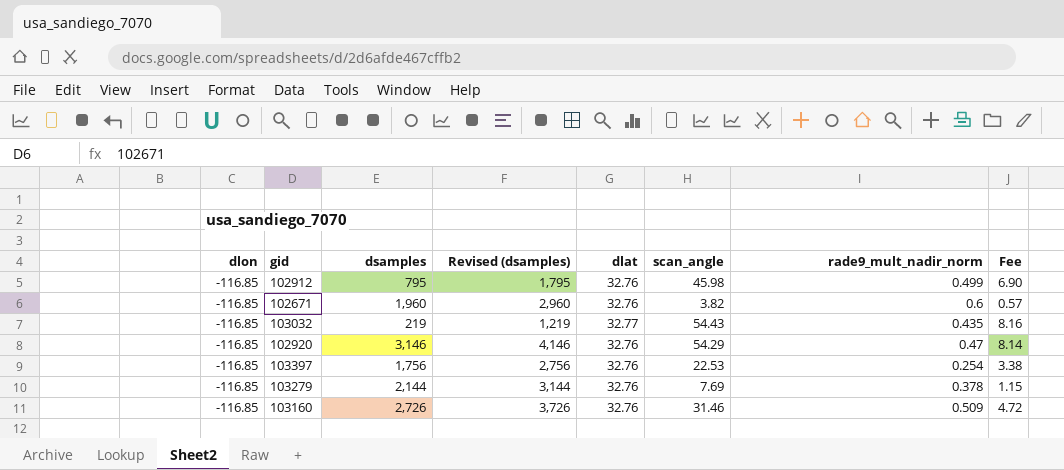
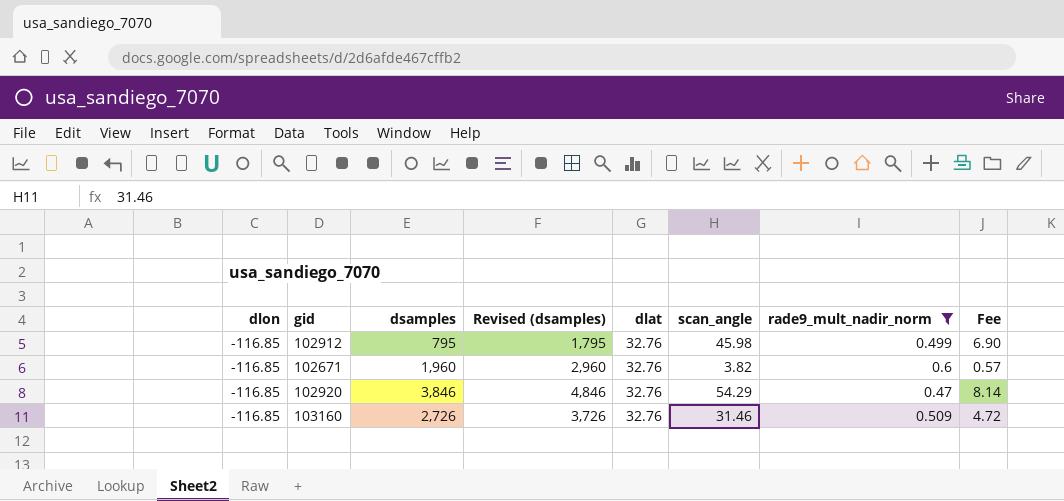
filter: none -> rade9_mult_nadir_norm >= 0.47
102920 | dsamples: 3,146 -> 3,846
102920 | Revised (dsamples): 4,146 -> 4,846

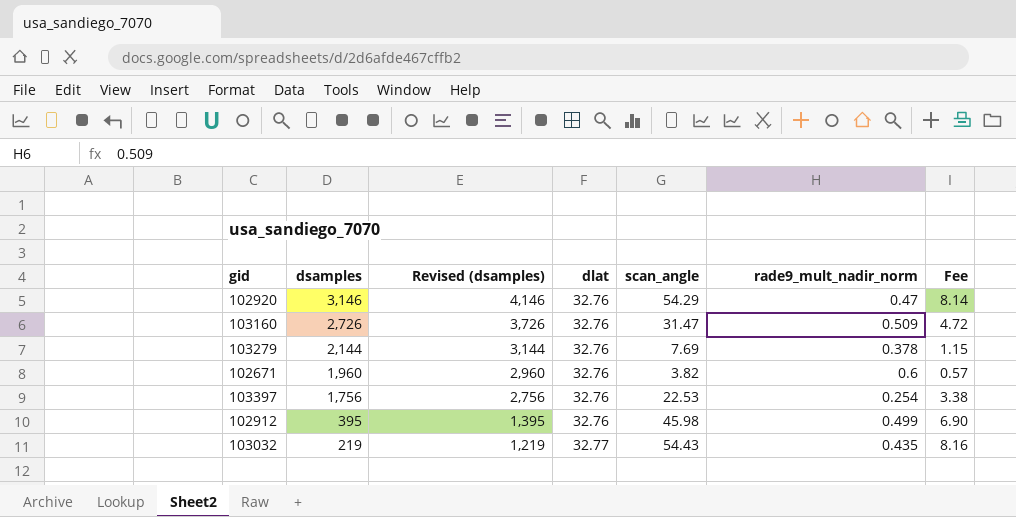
filter: rade9_mult_nadir_norm >= 0.47 -> none
row order: none -> dsamples descending
column dlon | position: 1 -> none
102920 | dsamples: 3,846 -> 3,146
102920 | Revised (dsamples): 4,846 -> 4,146
103160 | scan_angle: 31.46 -> 31.47
102912 | dsamples: 795 -> 395
102912 | Revised (dsamples): 1,795 -> 1,395

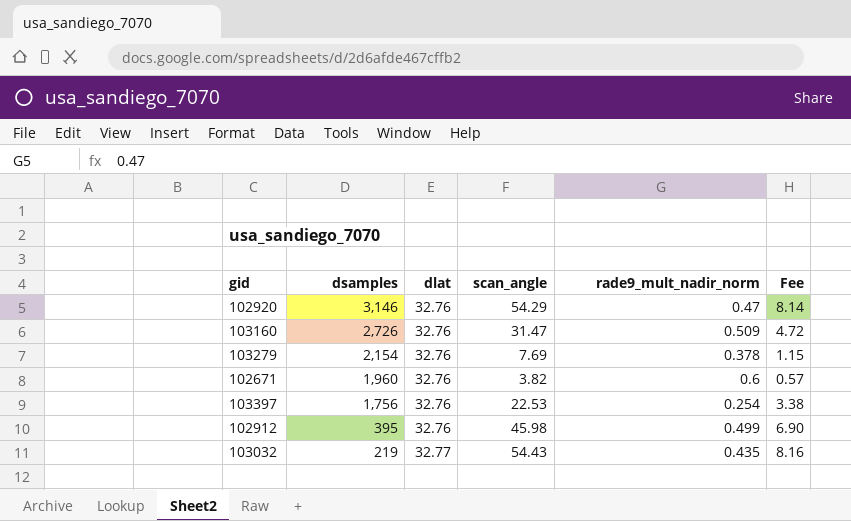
column Revised (dsamples) | formula: [dsamples] + 1000 -> none
103279 | dsamples: 2,144 -> 2,154

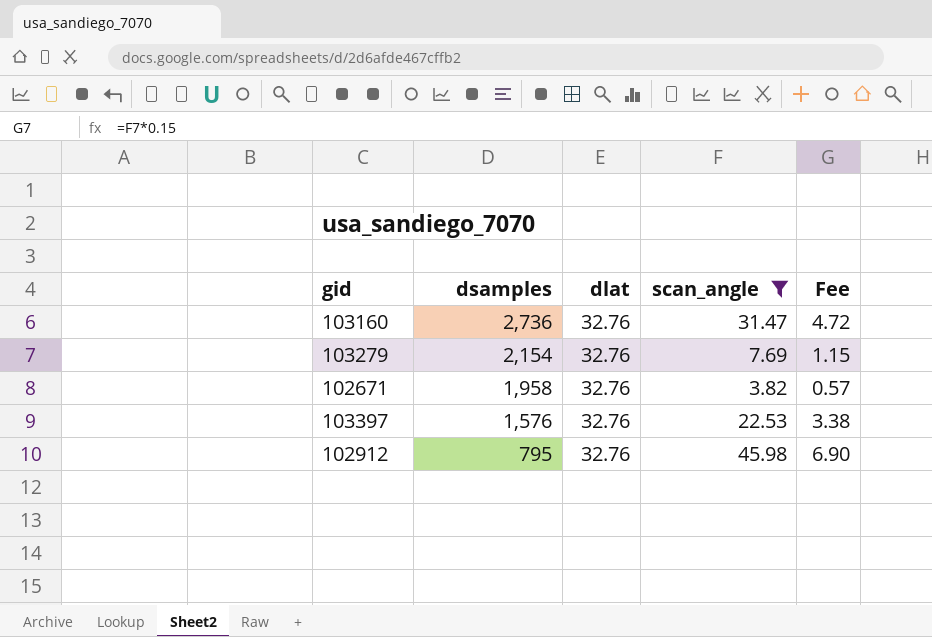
filter: none -> scan_angle <= 45.98
column rade9_mult_nadir_norm | position: 5 -> none
103160 | dsamples: 2,726 -> 2,736
102671 | dsamples: 1,960 -> 1,958
103397 | dsamples: 1,756 -> 1,576
102912 | dsamples: 395 -> 795

